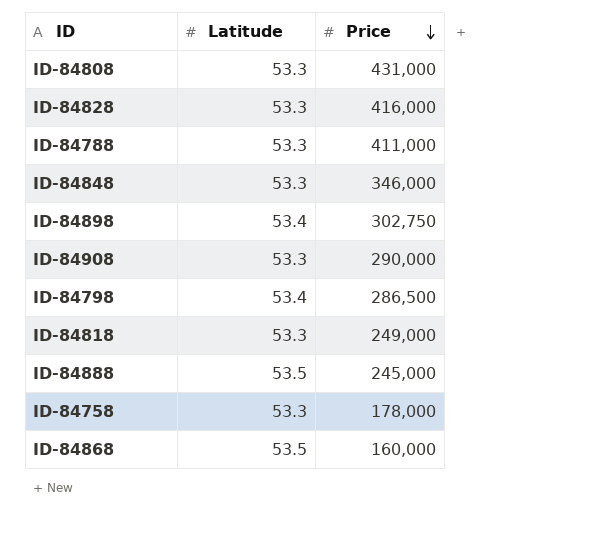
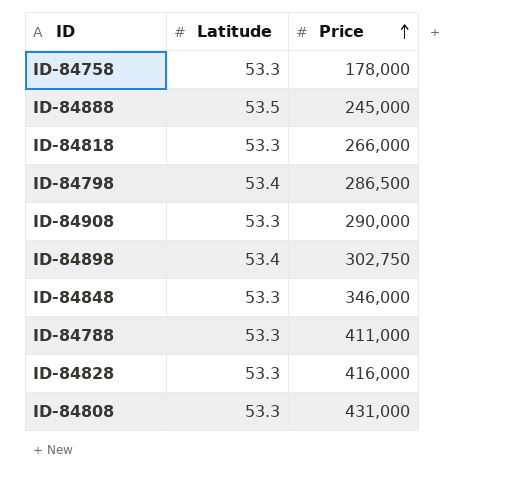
row order: Price descending -> Price ascending
row ID-84868: 53.5 | 160,000 -> none
ID-84818 | Price: 249,000 -> 266,000

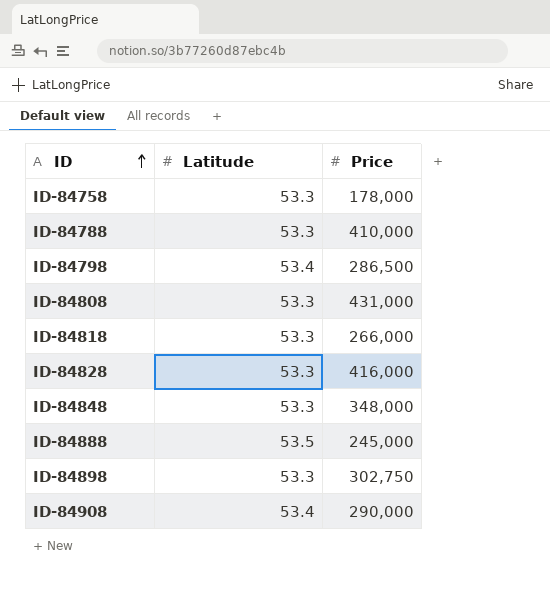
row order: Price ascending -> ID ascending
ID-84788 | Price: 411,000 -> 410,000
ID-84848 | Price: 346,000 -> 348,000
ID-84898 | Latitude: 53.4 -> 53.3
ID-84908 | Latitude: 53.3 -> 53.4

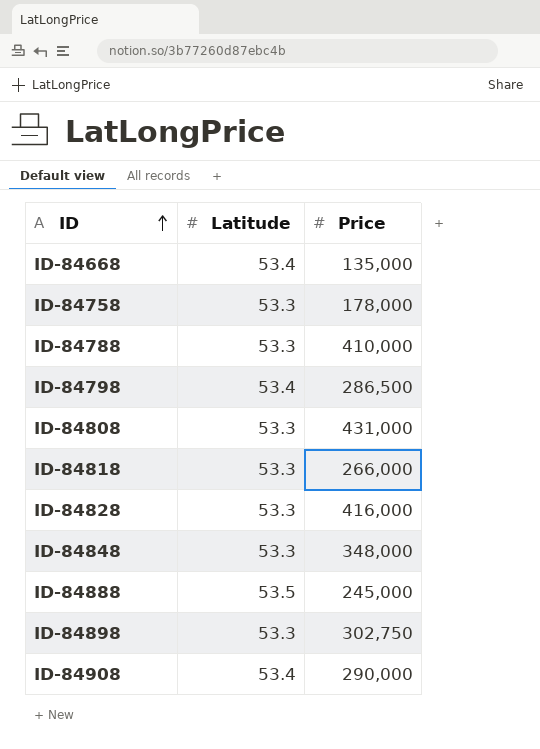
row ID-84668: none -> 53.4 | 135,000

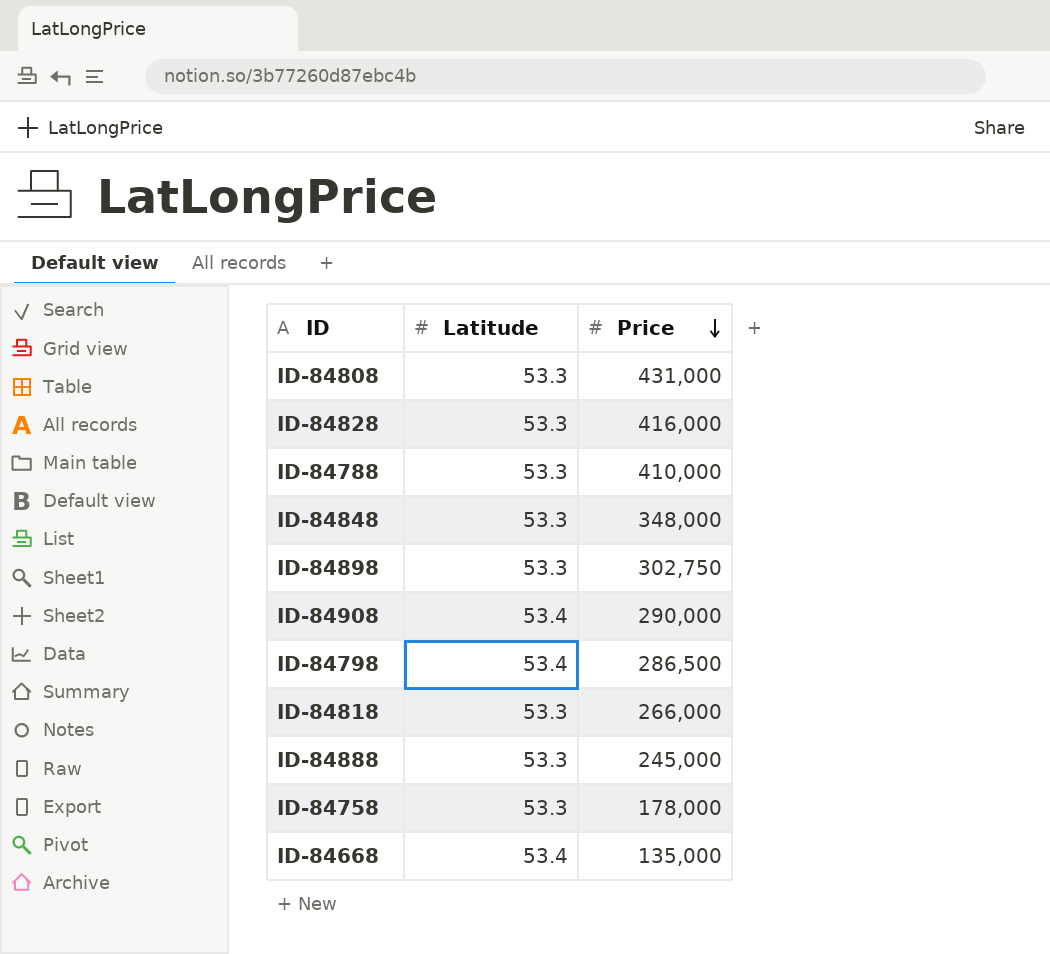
row order: ID ascending -> Price descending
ID-84888 | Latitude: 53.5 -> 53.3

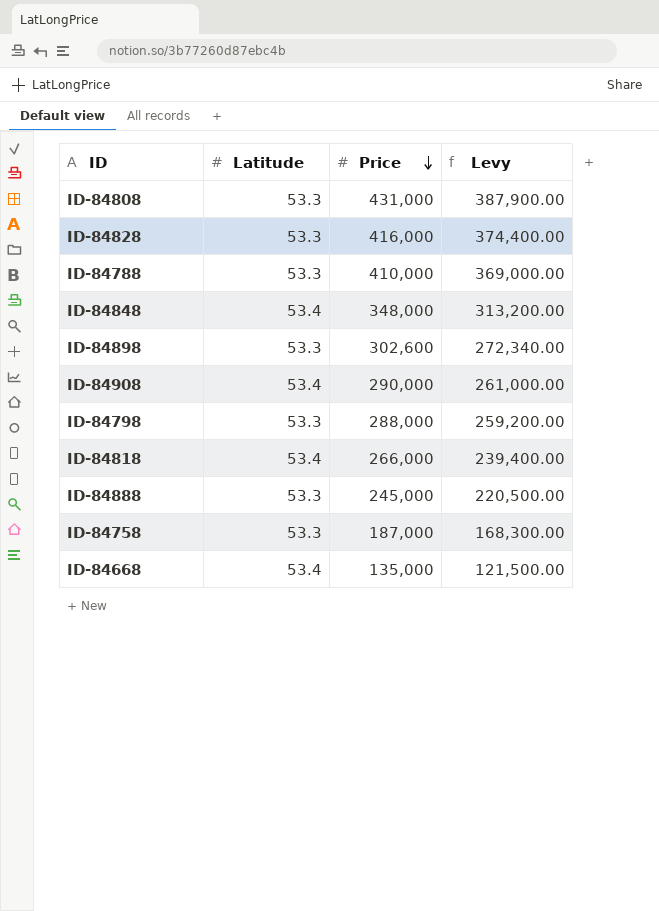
column Levy | formula: none -> [Price] * 0.9
ID-84848 | Latitude: 53.3 -> 53.4
ID-84898 | Price: 302,750 -> 302,600
ID-84798 | Latitude: 53.4 -> 53.3
ID-84798 | Price: 286,500 -> 288,000
ID-84818 | Latitude: 53.3 -> 53.4
ID-84758 | Price: 178,000 -> 187,000

